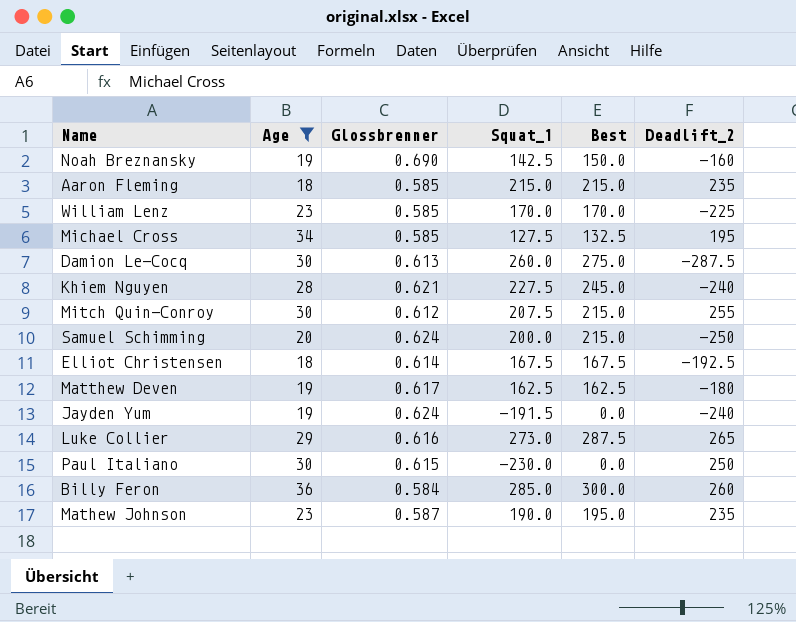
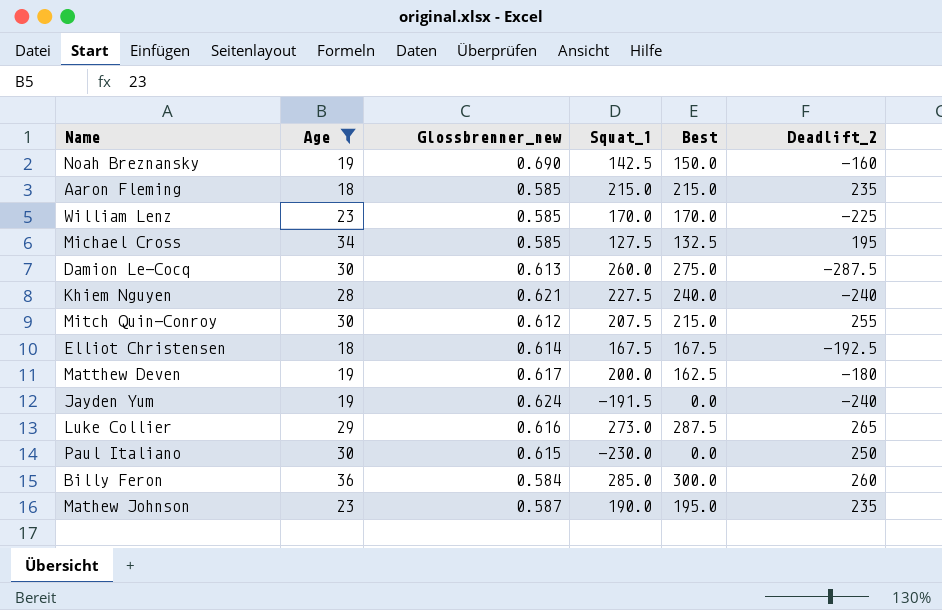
column name: Glossbrenner -> Glossbrenner_new
row Samuel Schimming: 20 | 0.624 | 200.0 | 215.0 | -250 -> none
Khiem Nguyen | Best: 245.0 -> 240.0
Matthew Deven | Squat_1: 162.5 -> 200.0

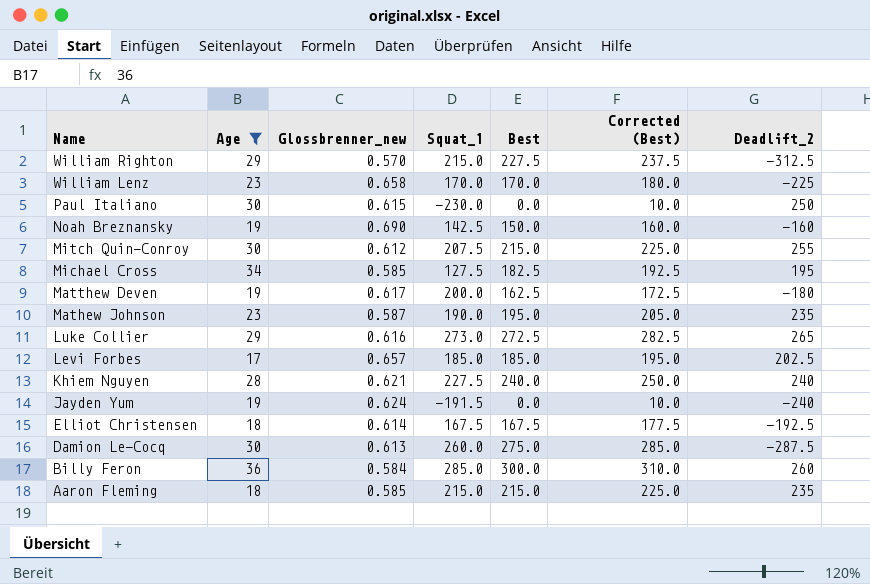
row order: none -> Name descending
column Corrected (Best) | formula: none -> [Best] + 10
row William Righton: none -> 29 | 0.570 | 215.0 | 227.5 | 237.5 | -312.5
William Lenz | Glossbrenner_new: 0.585 -> 0.658
Michael Cross | Best: 132.5 -> 182.5
Luke Collier | Best: 287.5 -> 272.5
row Levi Forbes: none -> 17 | 0.657 | 185.0 | 185.0 | 195.0 | 202.5
Khiem Nguyen | Deadlift_2: -240 -> 240

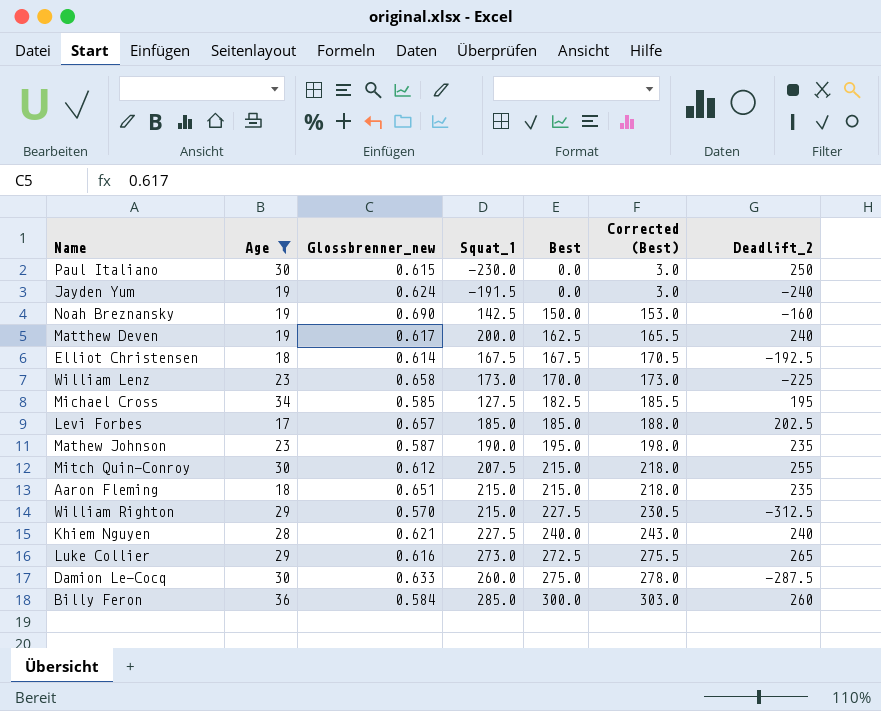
row order: Name descending -> Best ascending
column Corrected (Best) | formula: [Best] + 10 -> [Best] + 3
Matthew Deven | Deadlift_2: -180 -> 240
William Lenz | Squat_1: 170.0 -> 173.0
Aaron Fleming | Glossbrenner_new: 0.585 -> 0.651
Damion Le-Cocq | Glossbrenner_new: 0.613 -> 0.633

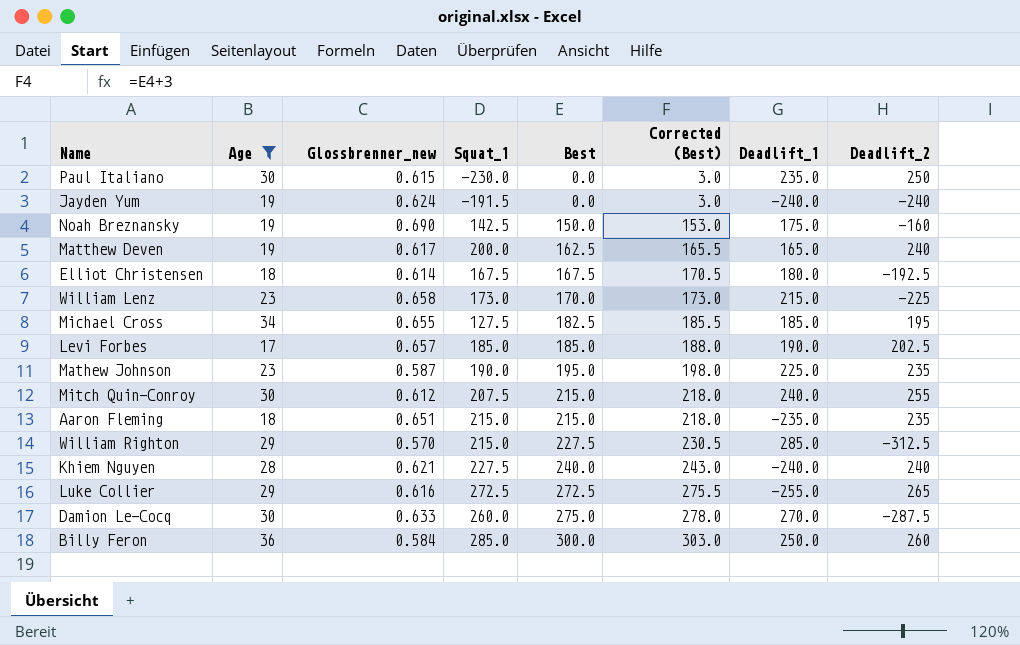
column Deadlift_1 | position: none -> 7
Michael Cross | Glossbrenner_new: 0.585 -> 0.655
Luke Collier | Squat_1: 273.0 -> 272.5

